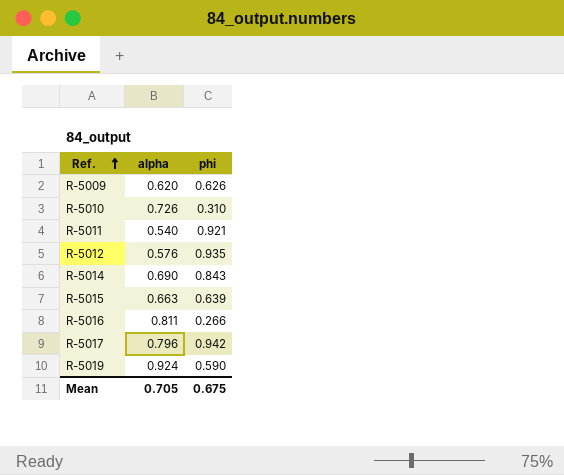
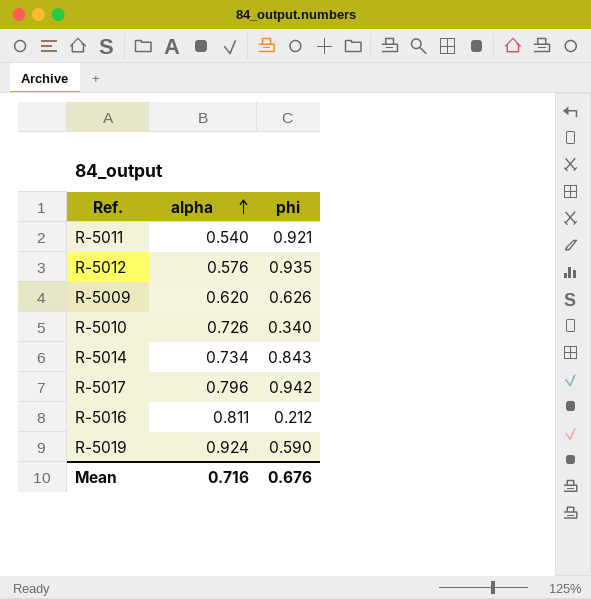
row order: Ref. ascending -> alpha ascending
row R-5015: 0.663 | 0.639 -> none
R-5010 | phi: 0.310 -> 0.340
R-5014 | alpha: 0.690 -> 0.734
R-5016 | phi: 0.266 -> 0.212
Mean | alpha: 0.705 -> 0.716
Mean | phi: 0.675 -> 0.676

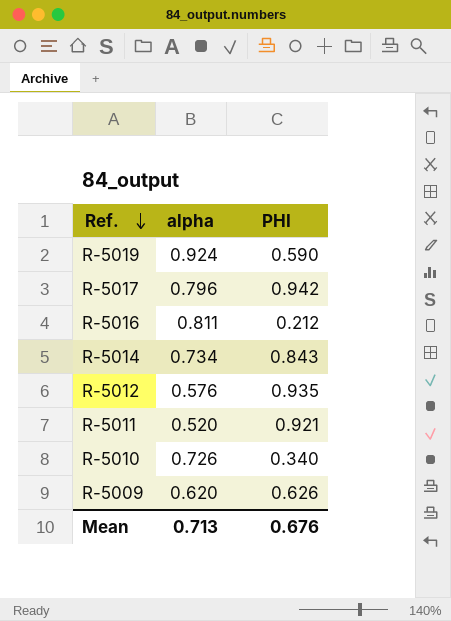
row order: alpha ascending -> Ref. descending
column name: phi -> PHI
R-5011 | alpha: 0.540 -> 0.520
Mean | alpha: 0.716 -> 0.713

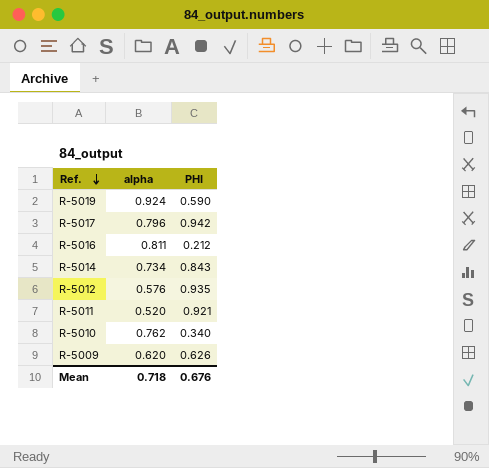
R-5010 | alpha: 0.726 -> 0.762
Mean | alpha: 0.713 -> 0.718

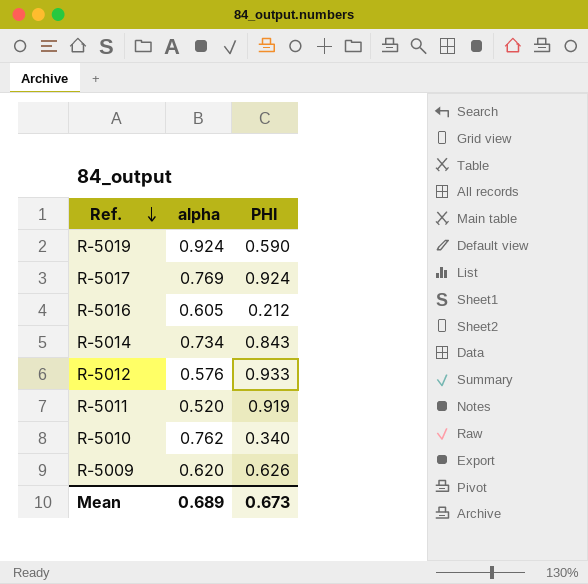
R-5017 | alpha: 0.796 -> 0.769
R-5017 | PHI: 0.942 -> 0.924
R-5016 | alpha: 0.811 -> 0.605
R-5012 | PHI: 0.935 -> 0.933
R-5011 | PHI: 0.921 -> 0.919
Mean | alpha: 0.718 -> 0.689
Mean | PHI: 0.676 -> 0.673

